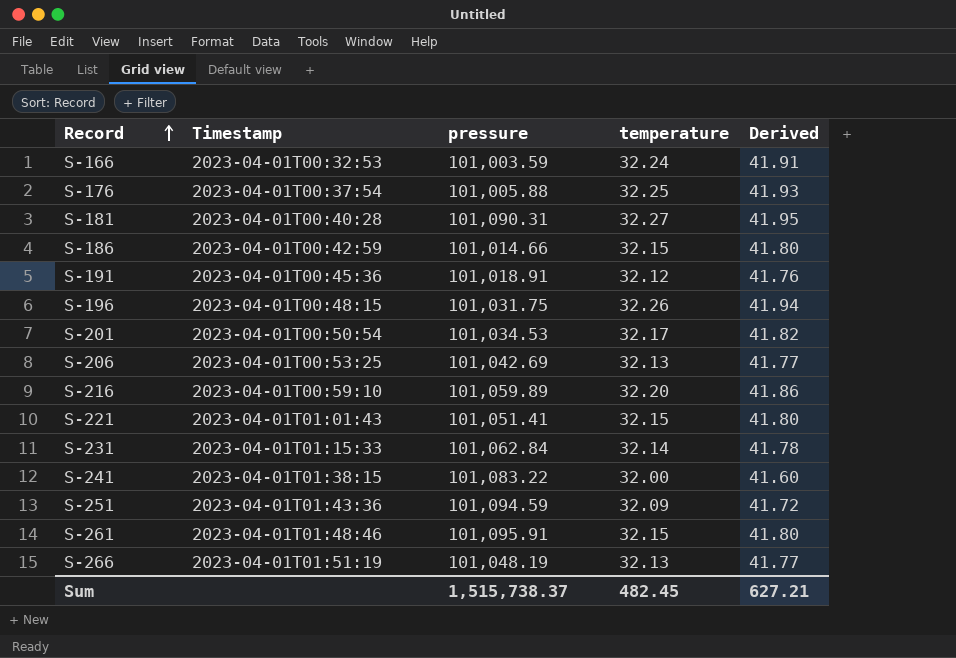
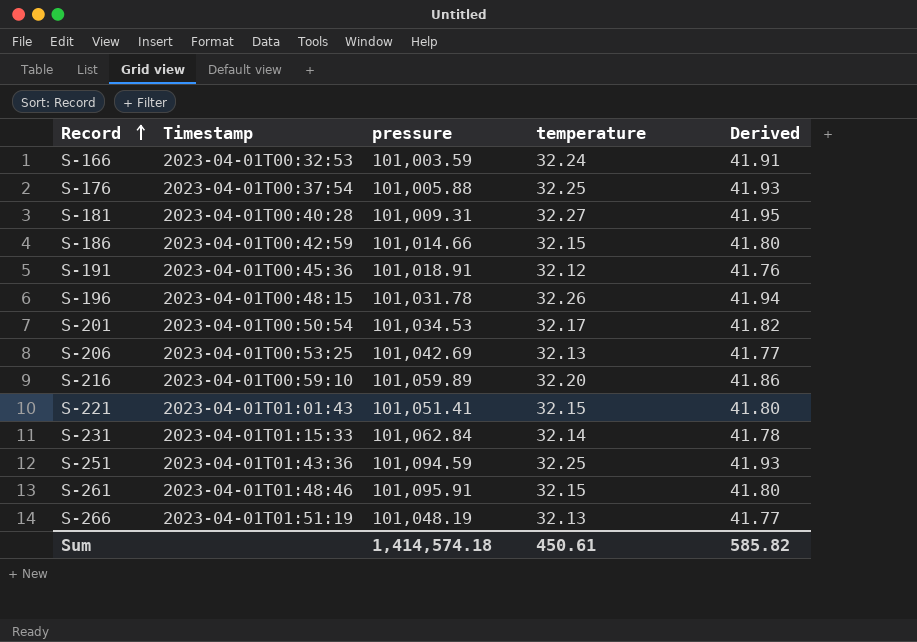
row S-241: 2023-04-01T01:38:15 | 101,083.22 | 32.00 | 41.60 -> none
S-181 | pressure: 101,090.31 -> 101,009.31
S-196 | pressure: 101,031.75 -> 101,031.78
S-251 | temperature: 32.09 -> 32.25
S-251 | Derived: 41.72 -> 41.93
Sum | pressure: 1,515,738.37 -> 1,414,574.18
Sum | temperature: 482.45 -> 450.61
Sum | Derived: 627.21 -> 585.82

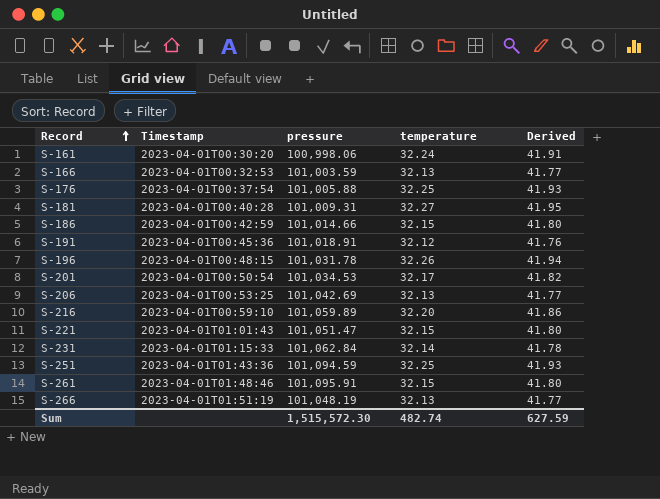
row S-161: none -> 2023-04-01T00:30:20 | 100,998.06 | 32.24 | 41.91
S-166 | temperature: 32.24 -> 32.13
S-166 | Derived: 41.91 -> 41.77
S-221 | pressure: 101,051.41 -> 101,051.47
Sum | pressure: 1,414,574.18 -> 1,515,572.30
Sum | temperature: 450.61 -> 482.74
Sum | Derived: 585.82 -> 627.59

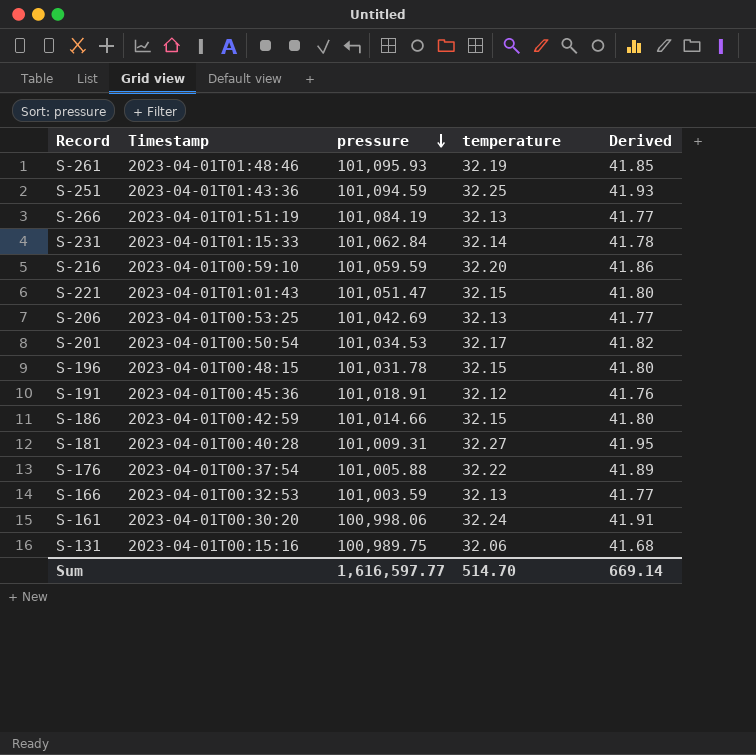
row order: Record ascending -> pressure descending
S-261 | pressure: 101,095.91 -> 101,095.93
S-261 | temperature: 32.15 -> 32.19
S-261 | Derived: 41.80 -> 41.85
S-266 | pressure: 101,048.19 -> 101,084.19
S-216 | pressure: 101,059.89 -> 101,059.59
S-196 | temperature: 32.26 -> 32.15
S-196 | Derived: 41.94 -> 41.80
S-176 | temperature: 32.25 -> 32.22
S-176 | Derived: 41.93 -> 41.89
row S-131: none -> 2023-04-01T00:15:16 | 100,989.75 | 32.06 | 41.68
Sum | pressure: 1,515,572.30 -> 1,616,597.77
Sum | temperature: 482.74 -> 514.70
Sum | Derived: 627.59 -> 669.14

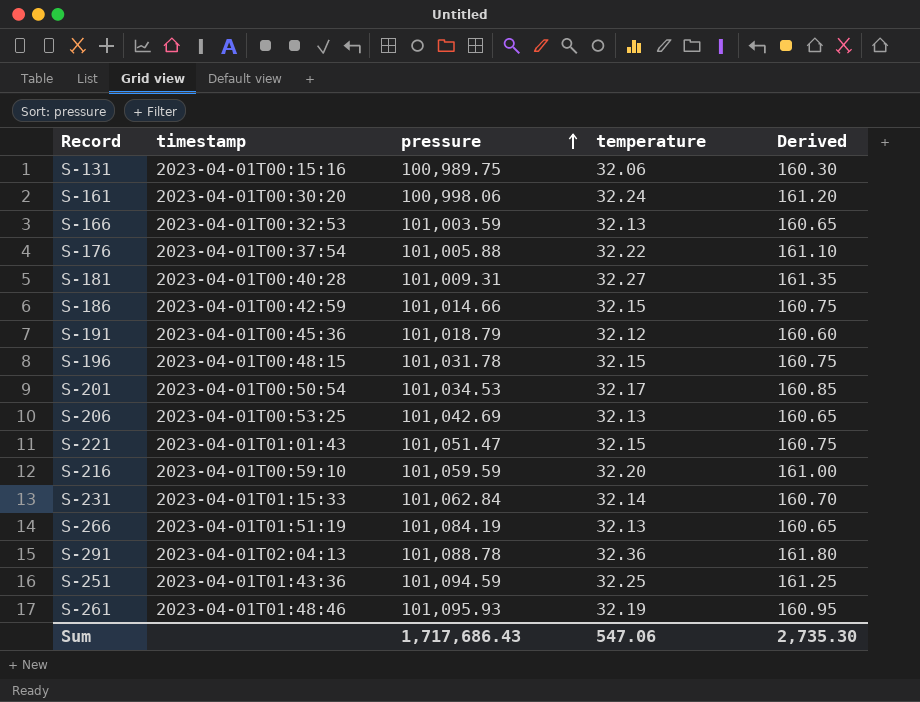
row order: pressure descending -> pressure ascending
column name: Timestamp -> timestamp
column Derived | formula: [temperature] * 1.3 -> [temperature] * 5
S-191 | pressure: 101,018.91 -> 101,018.79
row S-291: none -> 2023-04-01T02:04:13 | 101,088.78 | 32.36 | 161.80
Sum | pressure: 1,616,597.77 -> 1,717,686.43
Sum | temperature: 514.70 -> 547.06
Sum | Derived: 669.14 -> 2,735.30

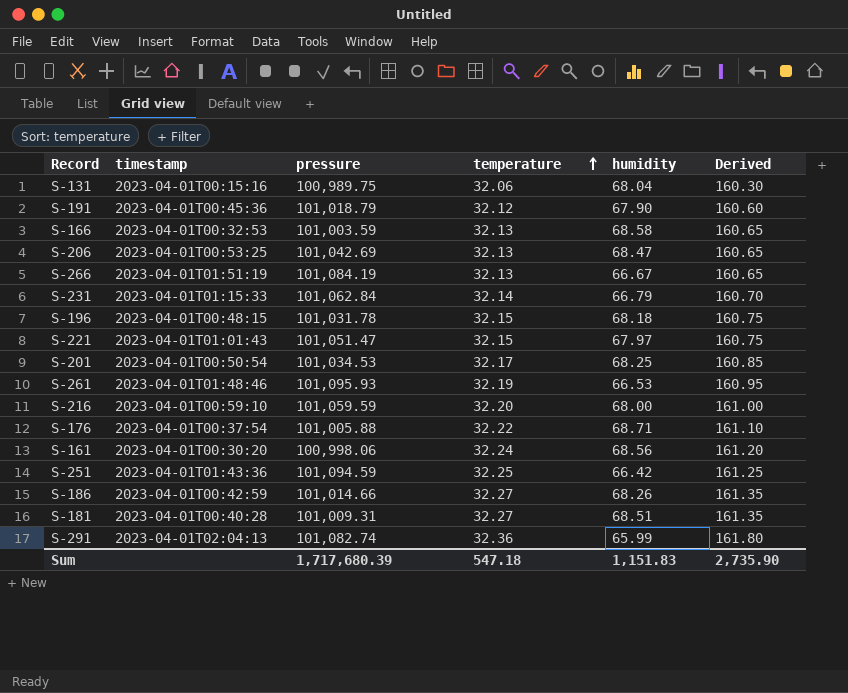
row order: pressure ascending -> temperature ascending
column humidity | position: none -> 5
S-186 | temperature: 32.15 -> 32.27
S-186 | Derived: 160.75 -> 161.35
S-291 | pressure: 101,088.78 -> 101,082.74
Sum | pressure: 1,717,686.43 -> 1,717,680.39
Sum | temperature: 547.06 -> 547.18
Sum | Derived: 2,735.30 -> 2,735.90

